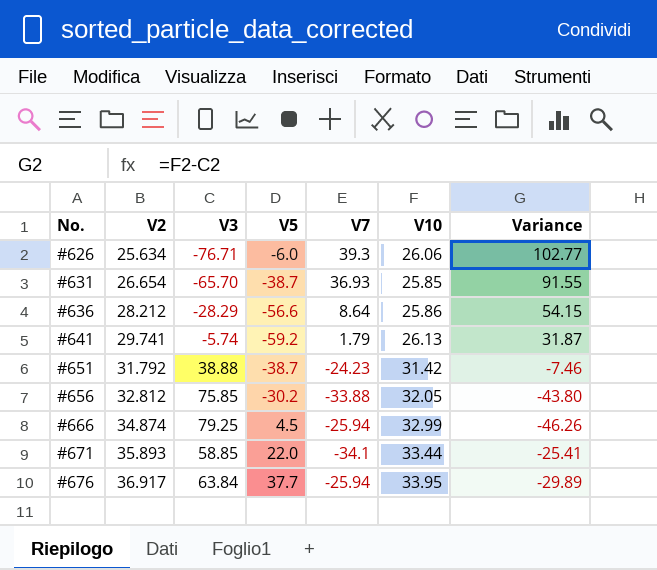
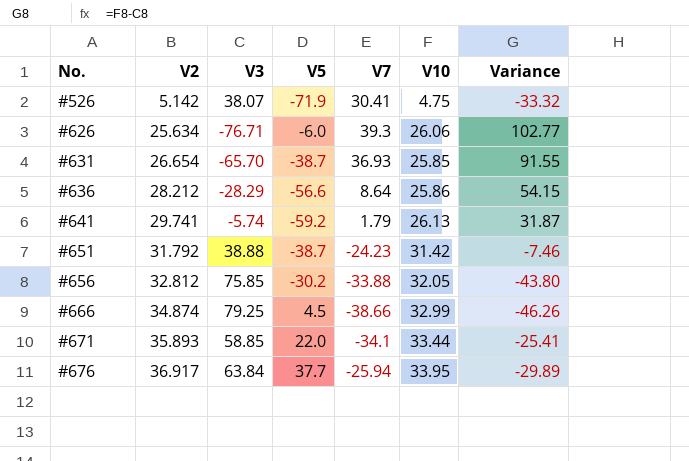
row #526: none -> 5.142 | 38.07 | -71.9 | 30.41 | 4.75 | -33.32
#666 | V7: -25.94 -> -38.66

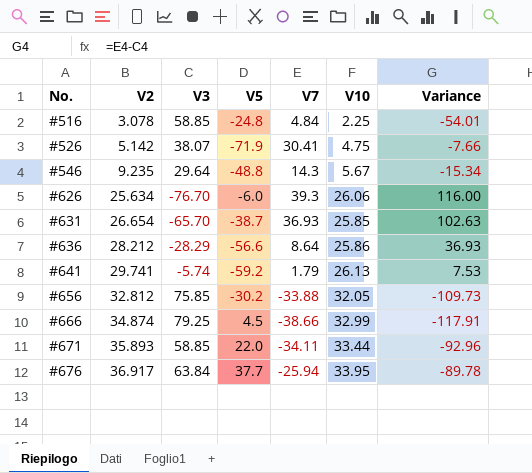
column Variance | formula: [V10] - [V3] -> [V7] - [V3]
row #651: 31.792 | 38.88 | -38.7 | -24.23 | 31.42 | -7.46 -> none
row #516: none -> 3.078 | 58.85 | -24.8 | 4.84 | 2.25 | -54.01
row #546: none -> 9.235 | 29.64 | -48.8 | 14.3 | 5.67 | -15.34
#626 | V3: -76.71 -> -76.70
#671 | V7: -34.1 -> -34.11

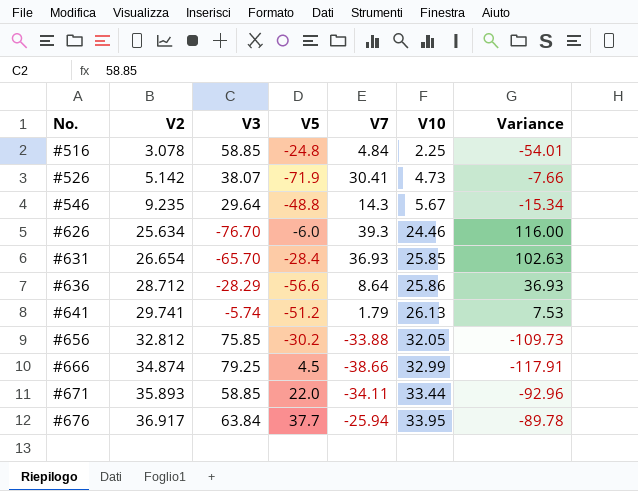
#526 | V10: 4.75 -> 4.73
#626 | V10: 26.06 -> 24.46
#631 | V5: -38.7 -> -28.4
#636 | V2: 28.212 -> 28.712
#641 | V5: -59.2 -> -51.2

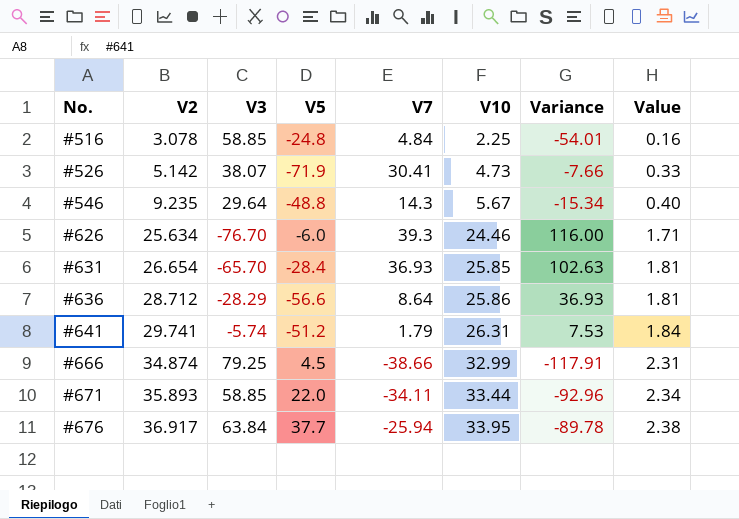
column Value | formula: none -> [V10] * 0.07
row #656: 32.812 | 75.85 | -30.2 | -33.88 | 32.05 | -109.73 -> none
#641 | V10: 26.13 -> 26.31

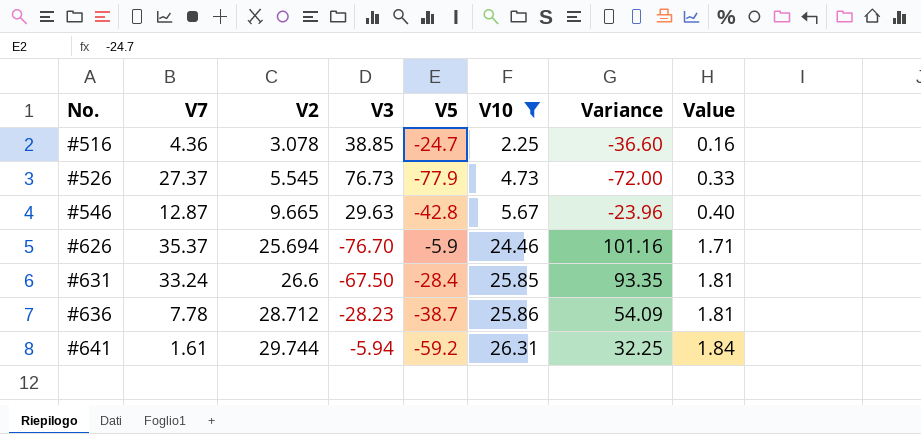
filter: none -> V10 <= 26.31
column V7 | position: 5 -> 2
column Variance | formula: [V7] - [V3] -> [V10] - [V3]
#516 | V7: 4.84 -> 4.36
#516 | V3: 58.85 -> 38.85
#516 | V5: -24.8 -> -24.7
#526 | V7: 30.41 -> 27.37
#526 | V2: 5.142 -> 5.545
#526 | V3: 38.07 -> 76.73
#526 | V5: -71.9 -> -77.9
#546 | V7: 14.3 -> 12.87
#546 | V2: 9.235 -> 9.665
#546 | V3: 29.64 -> 29.63
#546 | V5: -48.8 -> -42.8
#626 | V7: 39.3 -> 35.37
#626 | V2: 25.634 -> 25.694
#626 | V5: -6.0 -> -5.9
#631 | V7: 36.93 -> 33.24
#631 | V2: 26.654 -> 26.6
#631 | V3: -65.70 -> -67.50
#636 | V7: 8.64 -> 7.78
#636 | V3: -28.29 -> -28.23
#636 | V5: -56.6 -> -38.7
#641 | V7: 1.79 -> 1.61
#641 | V2: 29.741 -> 29.744
#641 | V3: -5.74 -> -5.94
#641 | V5: -51.2 -> -59.2

